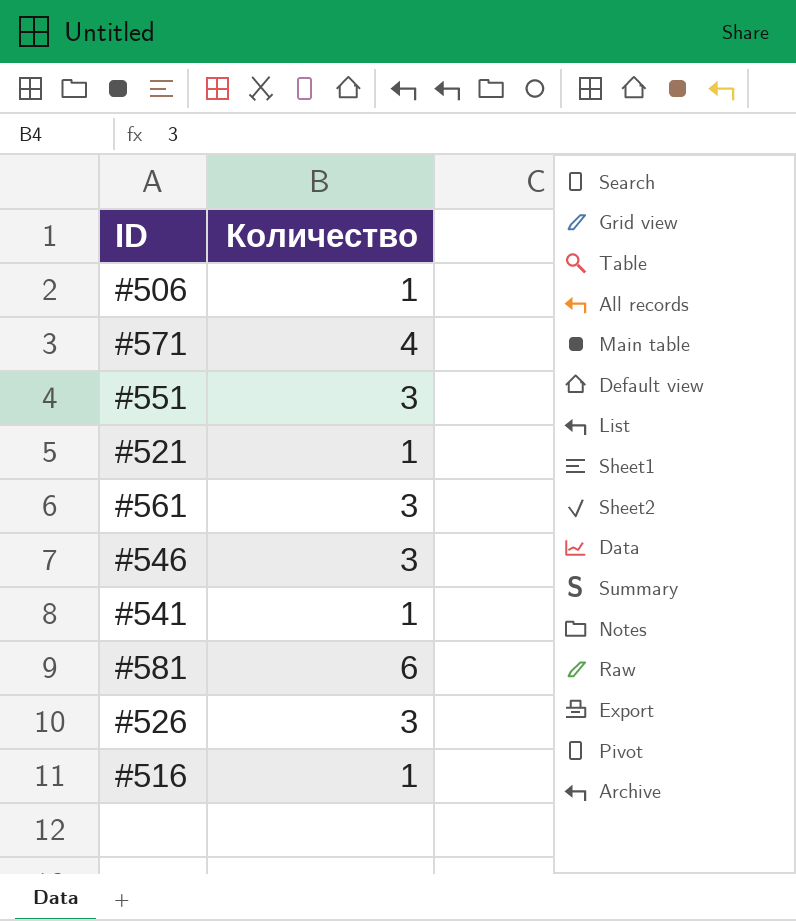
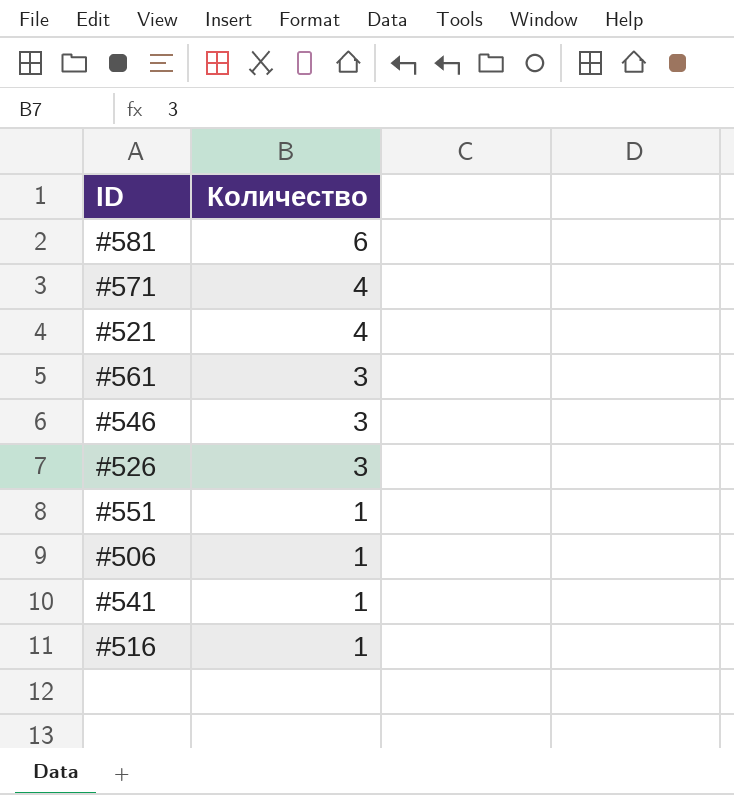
row order: none -> Количество descending
#521 | Количество: 1 -> 4
#551 | Количество: 3 -> 1

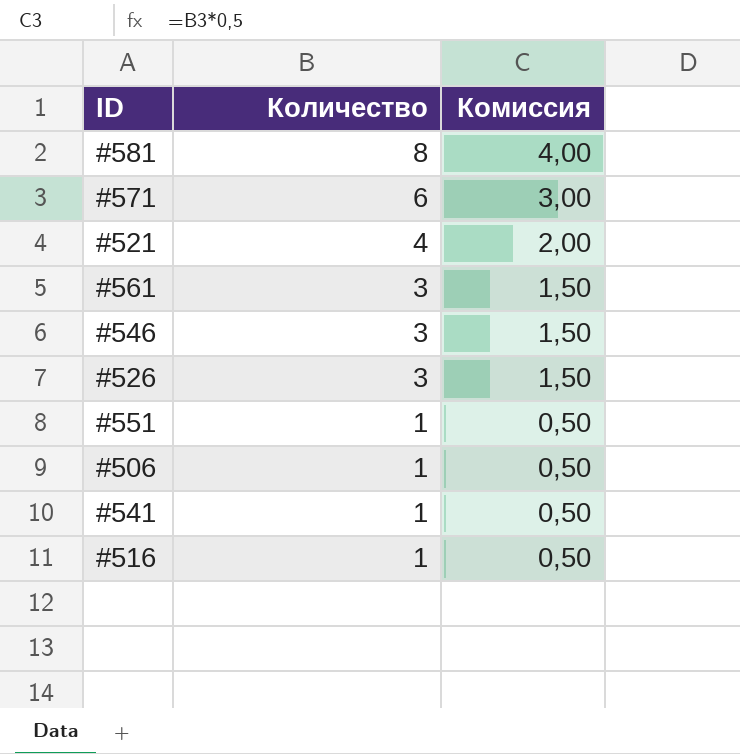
column Комиссия | formula: none -> [Количество] * 0,5
#581 | Количество: 6 -> 8
#571 | Количество: 4 -> 6

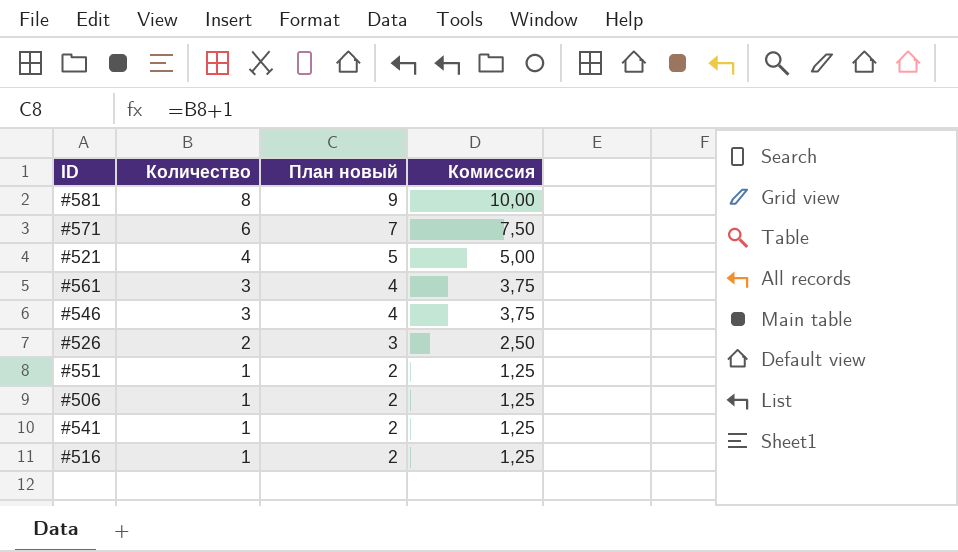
column План новый | formula: none -> [Количество] + 1
column Комиссия | formula: [Количество] * 0,5 -> [Количество] * 1,25
#526 | Количество: 3 -> 2

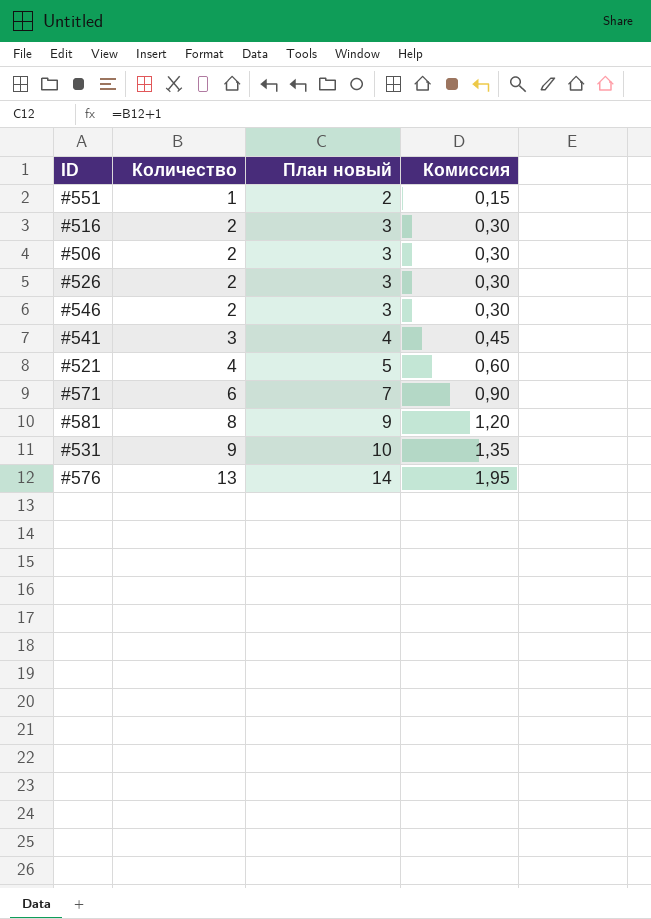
row order: Количество descending -> Количество ascending
column Комиссия | formula: [Количество] * 1,25 -> [Количество] * 0,15
row #561: 3 | 4 | 3,75 -> none
#516 | Количество: 1 -> 2
#516 | План новый: 2 -> 3
#506 | Количество: 1 -> 2
#506 | План новый: 2 -> 3
#546 | Количество: 3 -> 2
#546 | План новый: 4 -> 3
#541 | Количество: 1 -> 3
#541 | План новый: 2 -> 4
row #531: none -> 9 | 10 | 1,35
row #576: none -> 13 | 14 | 1,95

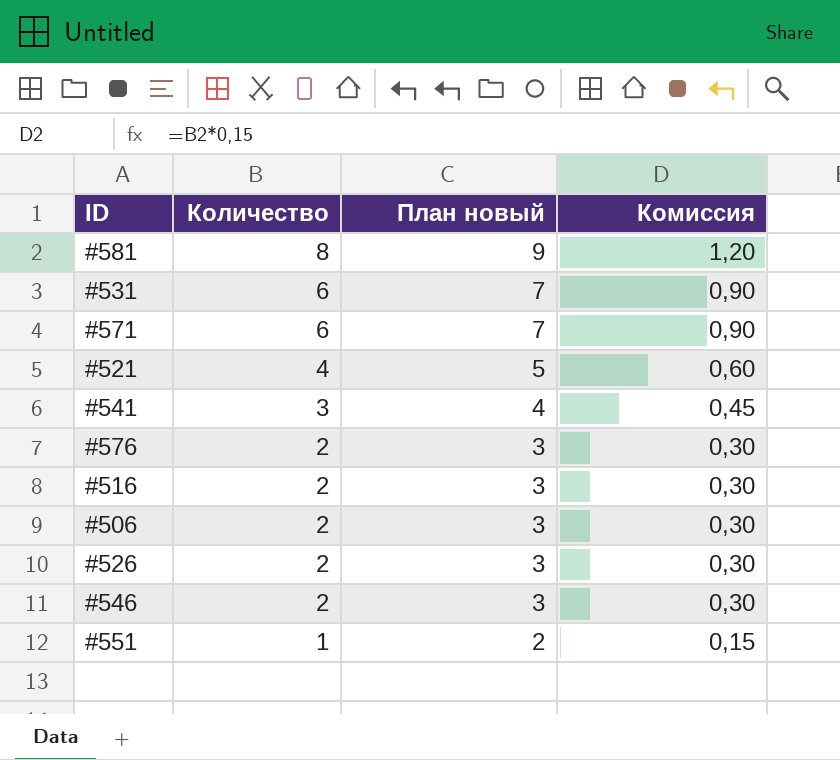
row order: Количество ascending -> Количество descending
#531 | Количество: 9 -> 6
#531 | План новый: 10 -> 7
#531 | Комиссия: 1,35 -> 0,90
#576 | Количество: 13 -> 2
#576 | План новый: 14 -> 3
#576 | Комиссия: 1,95 -> 0,30

